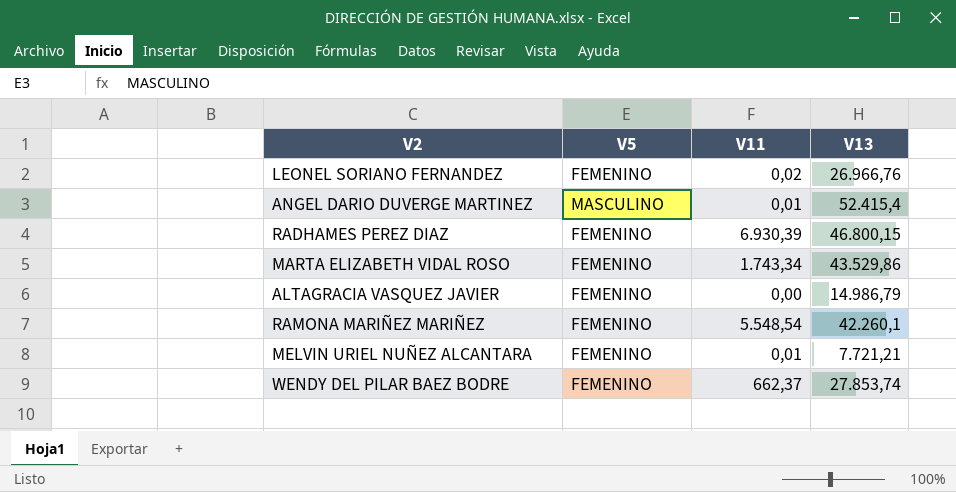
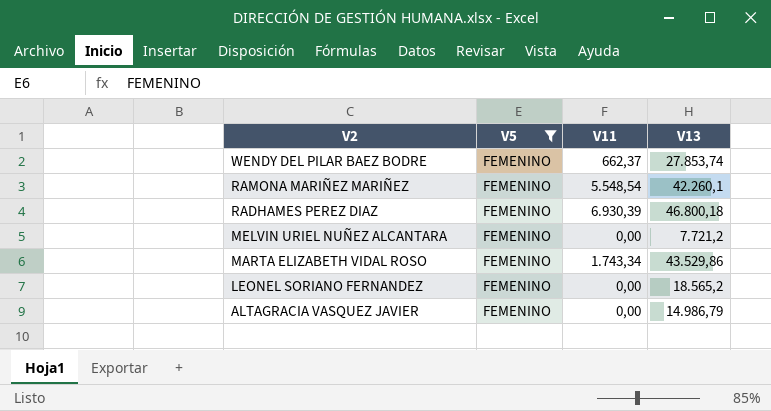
filter: none -> V5 = FEMENINO
row order: none -> V2 descending
RADHAMES PEREZ DIAZ | V13: 46.800,15 -> 46.800,18
MELVIN URIEL NUÑEZ ALCANTARA | V11: 0,01 -> 0,00
MELVIN URIEL NUÑEZ ALCANTARA | V13: 7.721,21 -> 7.721,2
LEONEL SORIANO FERNANDEZ | V11: 0,02 -> 0,00
LEONEL SORIANO FERNANDEZ | V13: 26.966,76 -> 18.565,2

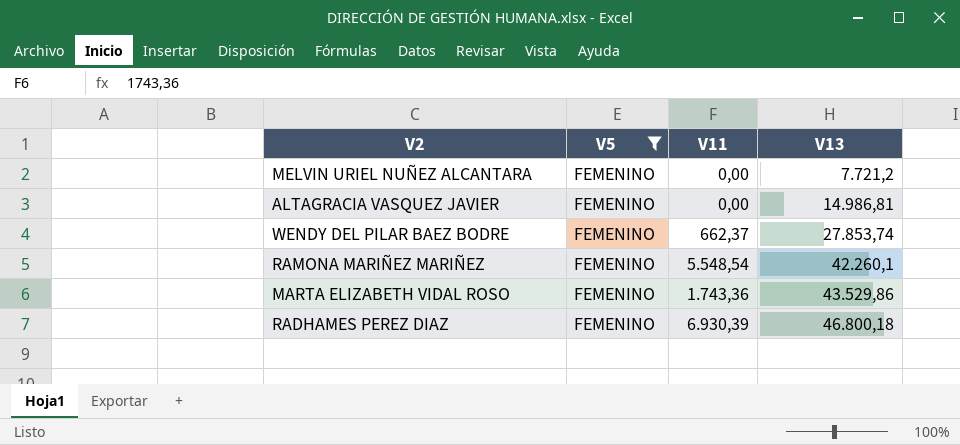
row order: V2 descending -> V13 ascending
row LEONEL SORIANO FERNANDEZ: FEMENINO | 0,00 | 18.565,2 -> none
ALTAGRACIA VASQUEZ JAVIER | V13: 14.986,79 -> 14.986,81
MARTA ELIZABETH VIDAL ROSO | V11: 1.743,34 -> 1.743,36

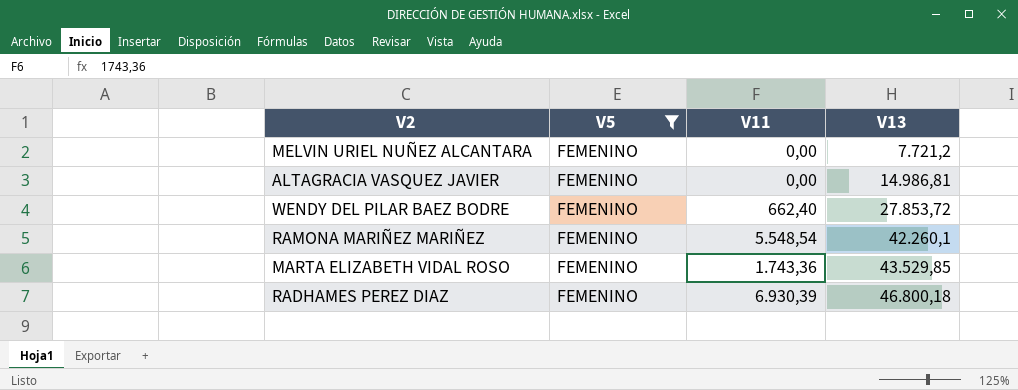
WENDY DEL PILAR BAEZ BODRE | V11: 662,37 -> 662,40
WENDY DEL PILAR BAEZ BODRE | V13: 27.853,74 -> 27.853,72
MARTA ELIZABETH VIDAL ROSO | V13: 43.529,86 -> 43.529,85

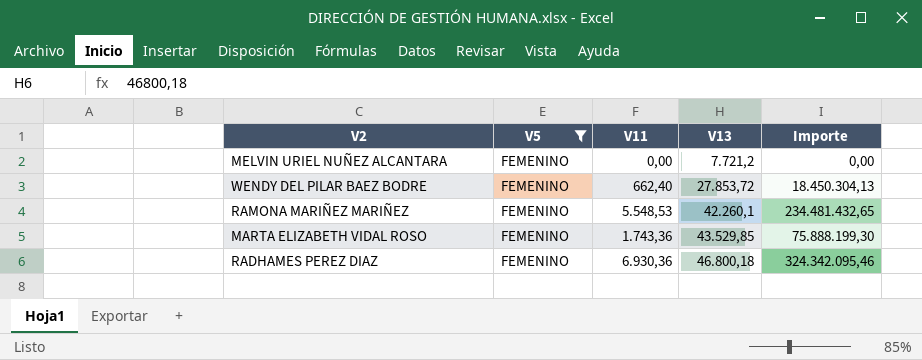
column Importe | formula: none -> [V11] * [V13]
row ALTAGRACIA VASQUEZ JAVIER: FEMENINO | 0,00 | 14.986,81 -> none
RAMONA MARIÑEZ MARIÑEZ | V11: 5.548,54 -> 5.548,53
RADHAMES PEREZ DIAZ | V11: 6.930,39 -> 6.930,36

